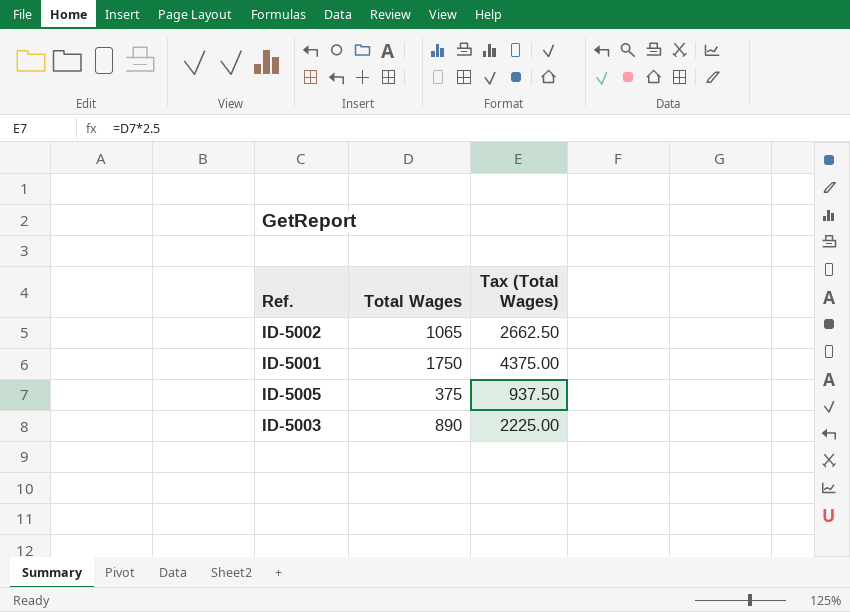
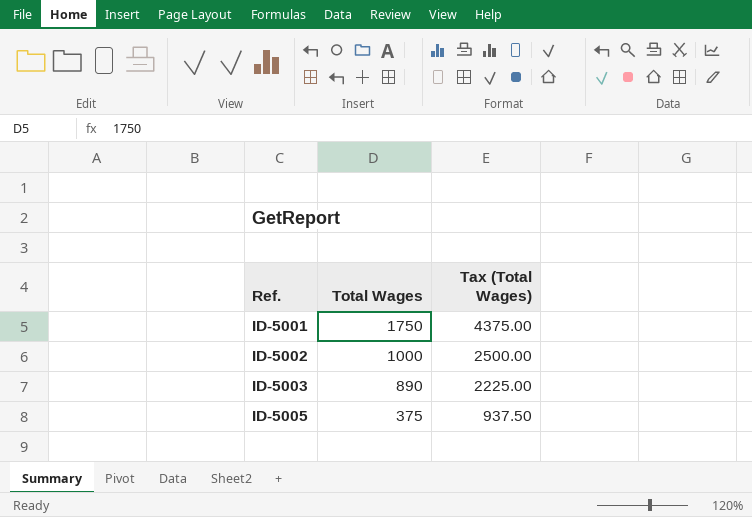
row order: none -> Ref. ascending
ID-5002 | Total Wages: 1065 -> 1000
ID-5002 | Tax (Total Wages): 2662.50 -> 2500.00

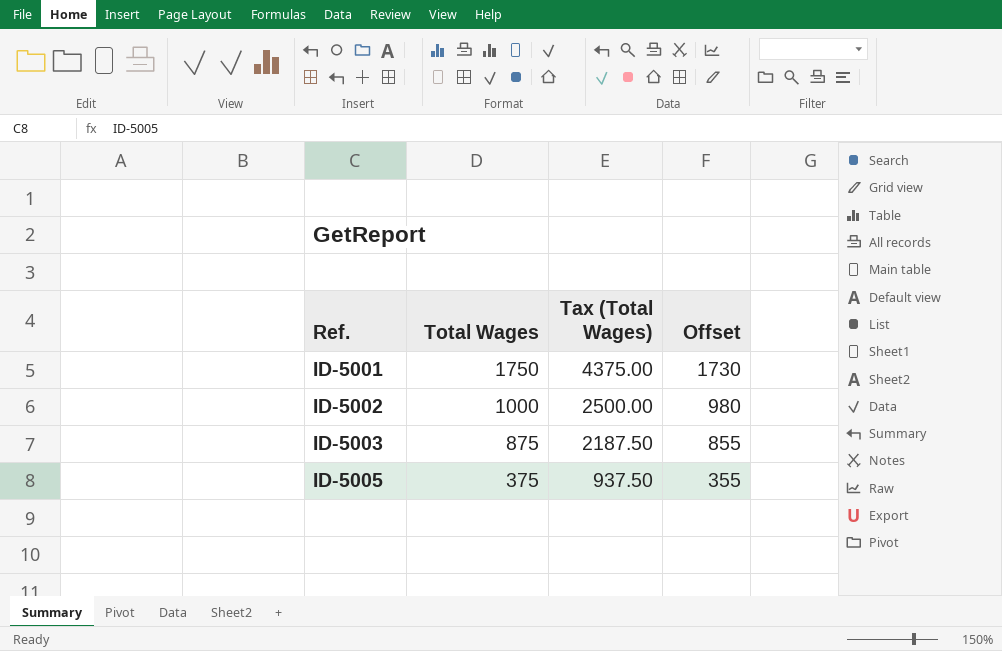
column Offset | formula: none -> [Total Wages] - 20
ID-5003 | Total Wages: 890 -> 875
ID-5003 | Tax (Total Wages): 2225.00 -> 2187.50

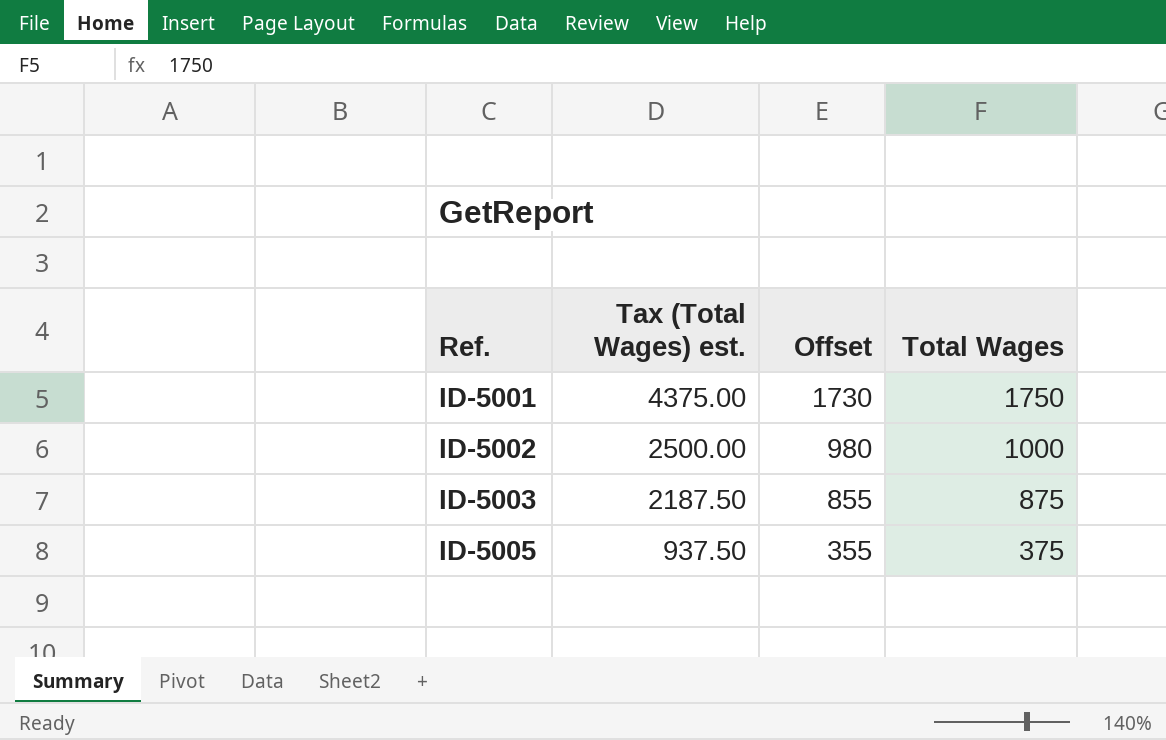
column name: Tax (Total Wages) -> Tax (Total Wages) est.
column Total Wages | position: 2 -> 4

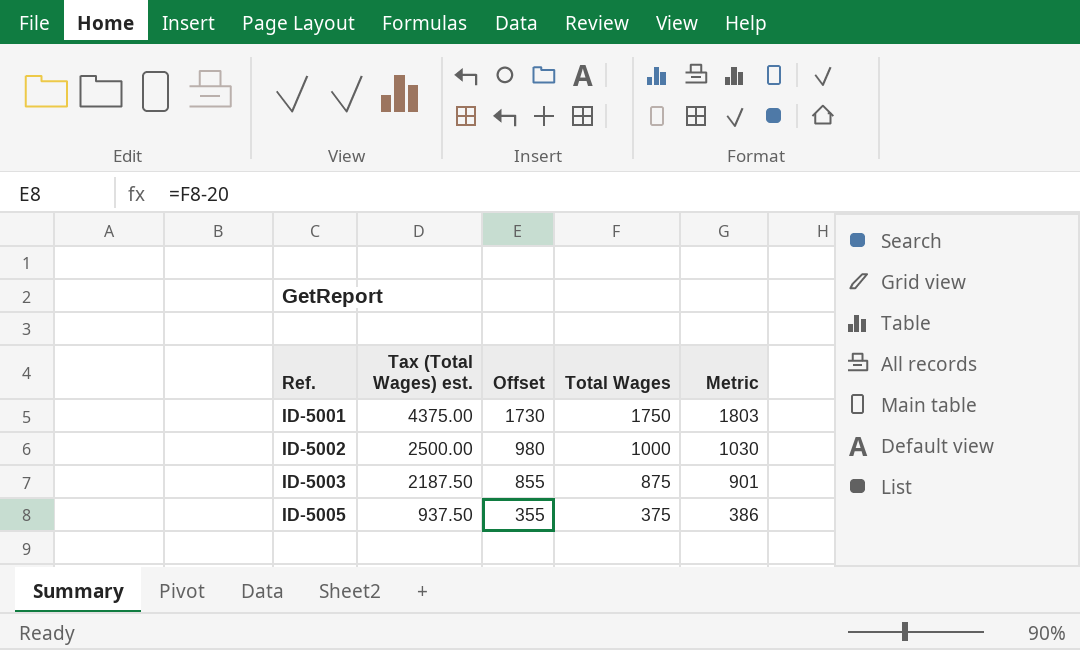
column Metric | formula: none -> [Total Wages] * 1.03

